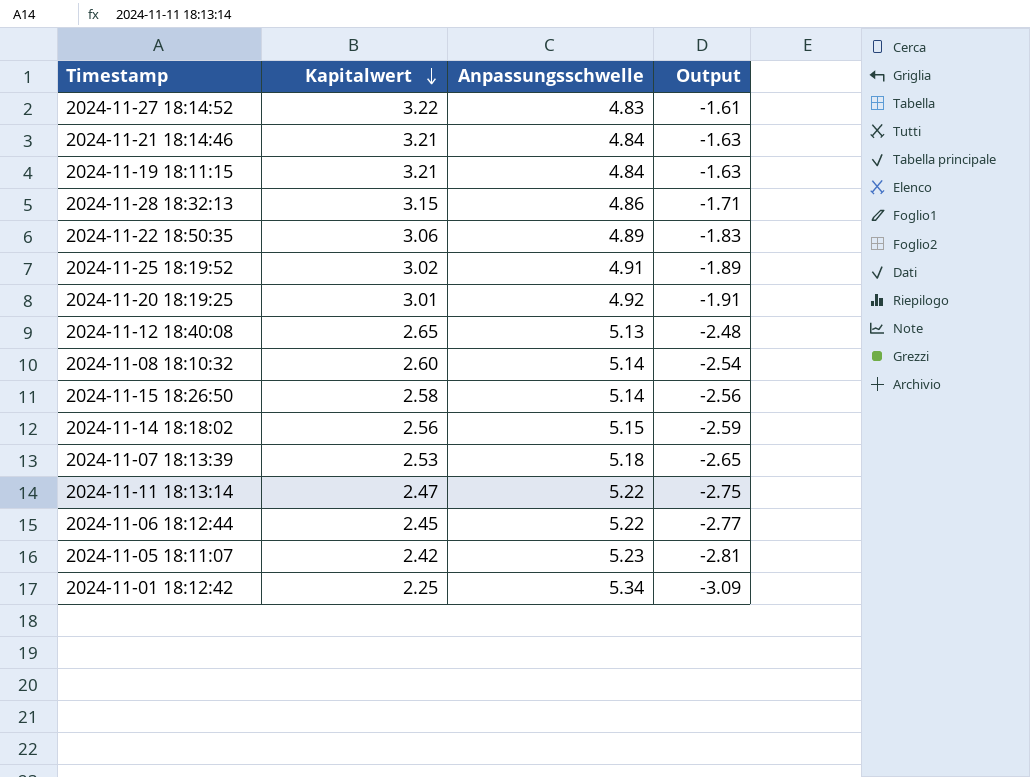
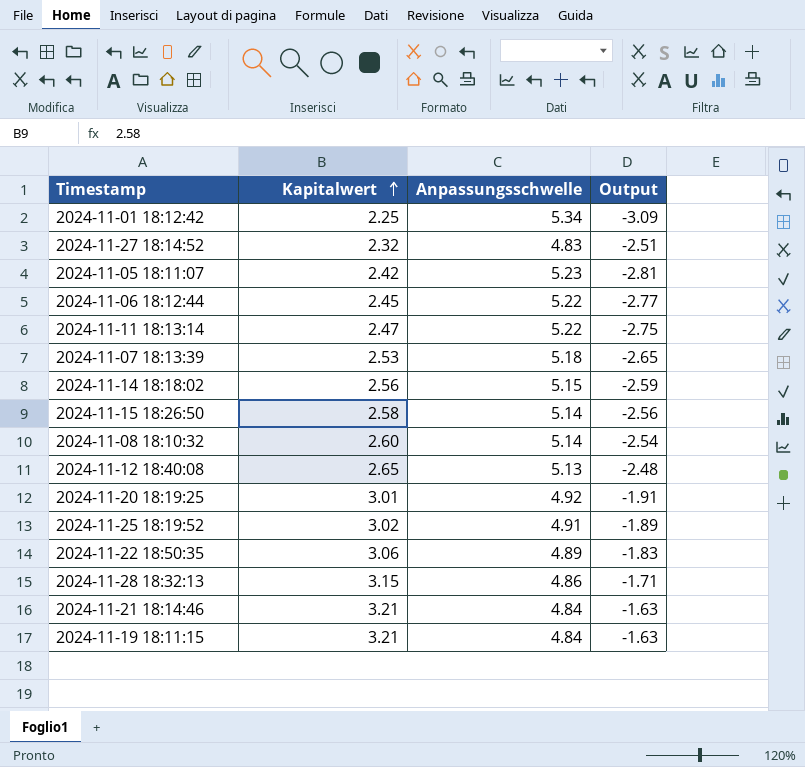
row order: Kapitalwert descending -> Kapitalwert ascending
2024-11-27 18:14:52 | Kapitalwert: 3.22 -> 2.32
2024-11-27 18:14:52 | Output: -1.61 -> -2.51

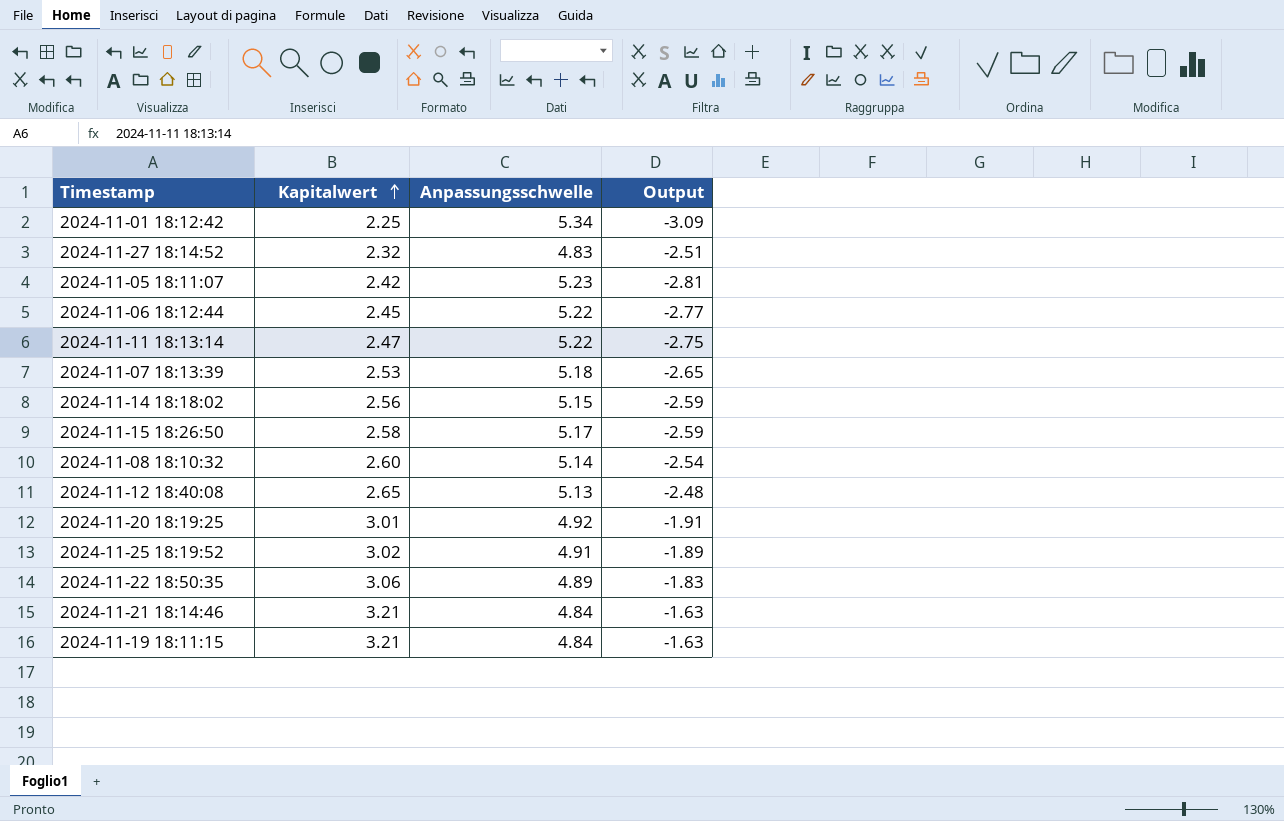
row 2024-11-28 18:32:13: 3.15 | 4.86 | -1.71 -> none
2024-11-15 18:26:50 | Anpassungsschwelle: 5.14 -> 5.17
2024-11-15 18:26:50 | Output: -2.56 -> -2.59

